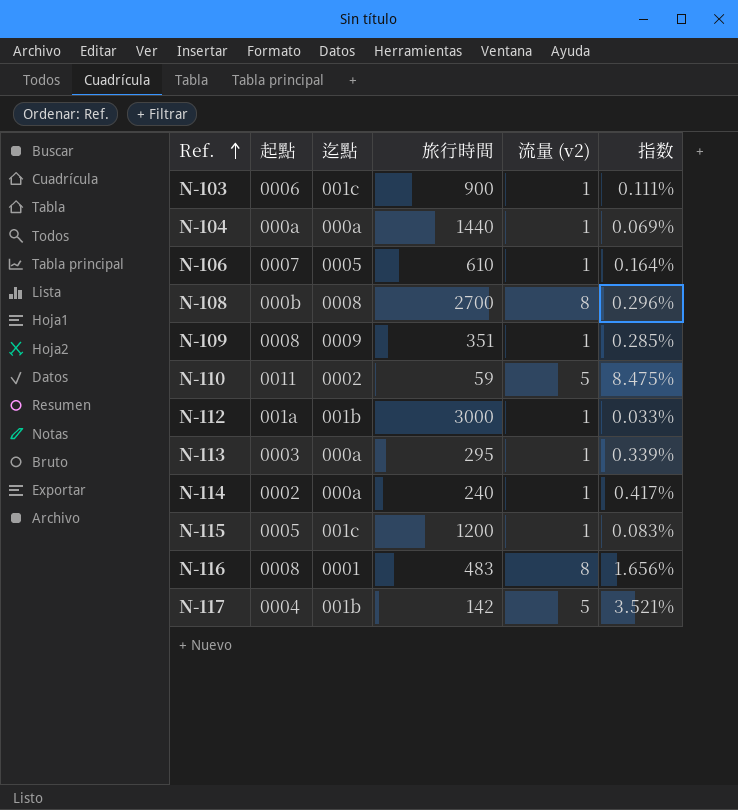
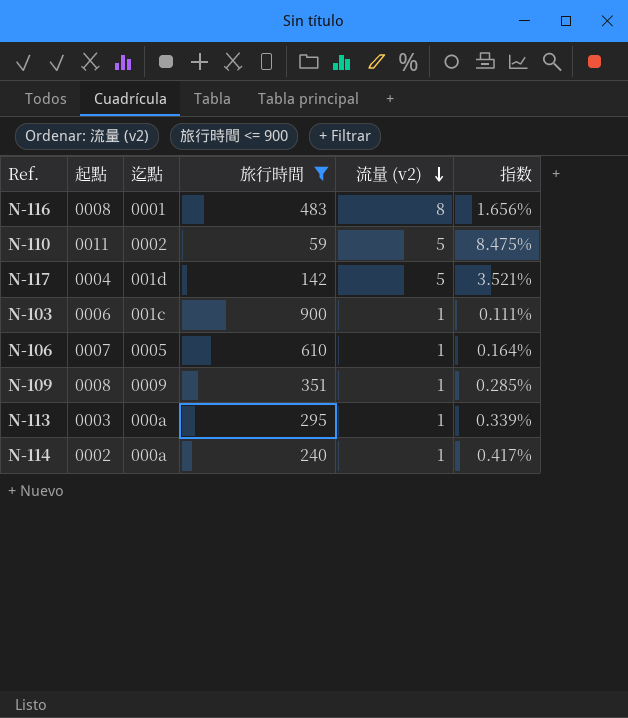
filter: none -> 旅行時間 <= 900
row order: Ref. ascending -> 流量 (v2) descending
N-117 | 迄點: 001b -> 001d

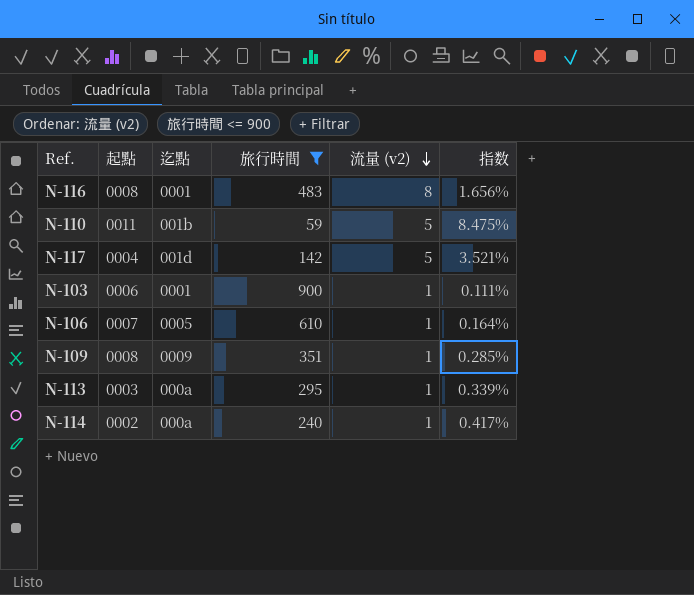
N-110 | 迄點: 0002 -> 001b
N-103 | 迄點: 001c -> 0001

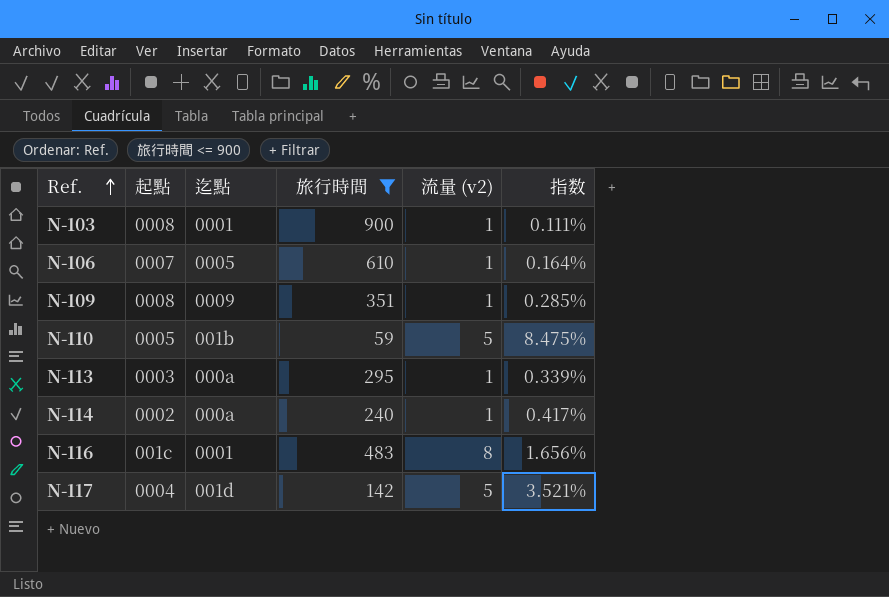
row order: 流量 (v2) descending -> Ref. ascending
N-103 | 起點: 0006 -> 0008
N-110 | 起點: 0011 -> 0005
N-116 | 起點: 0008 -> 001c

